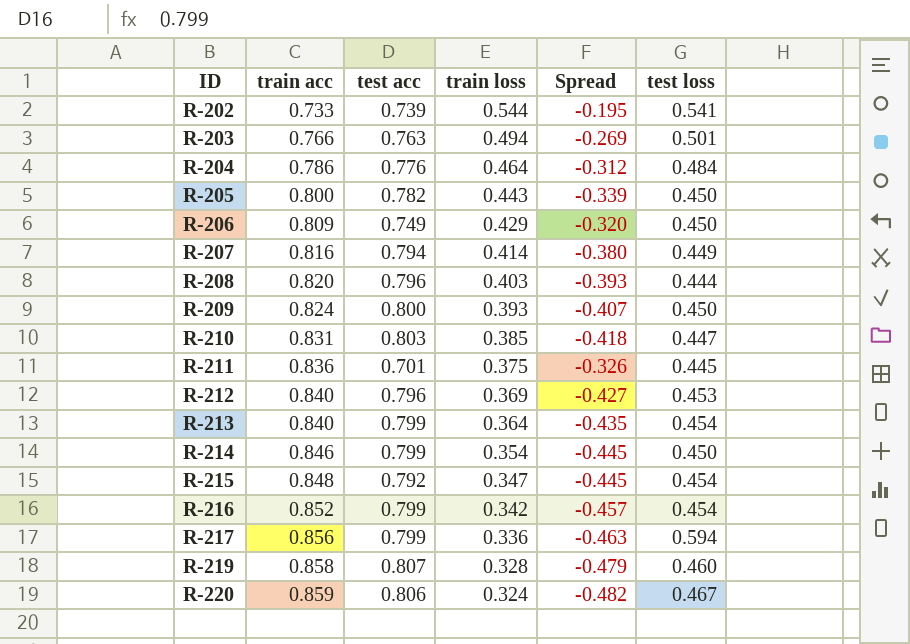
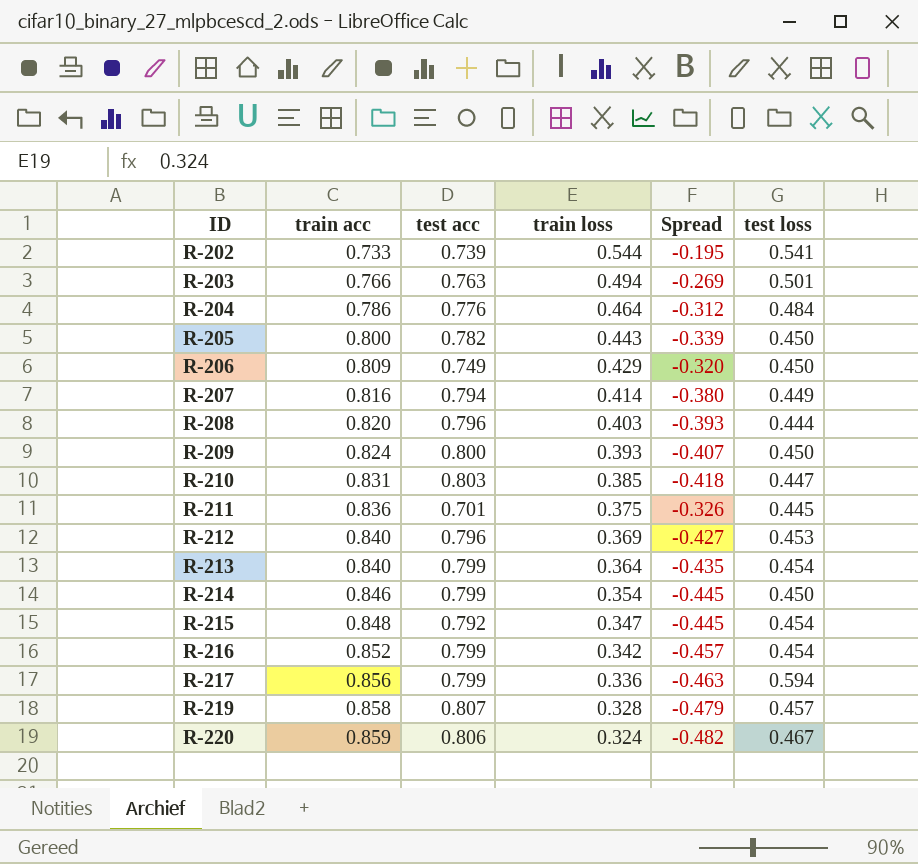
R-219 | test loss: 0.460 -> 0.457

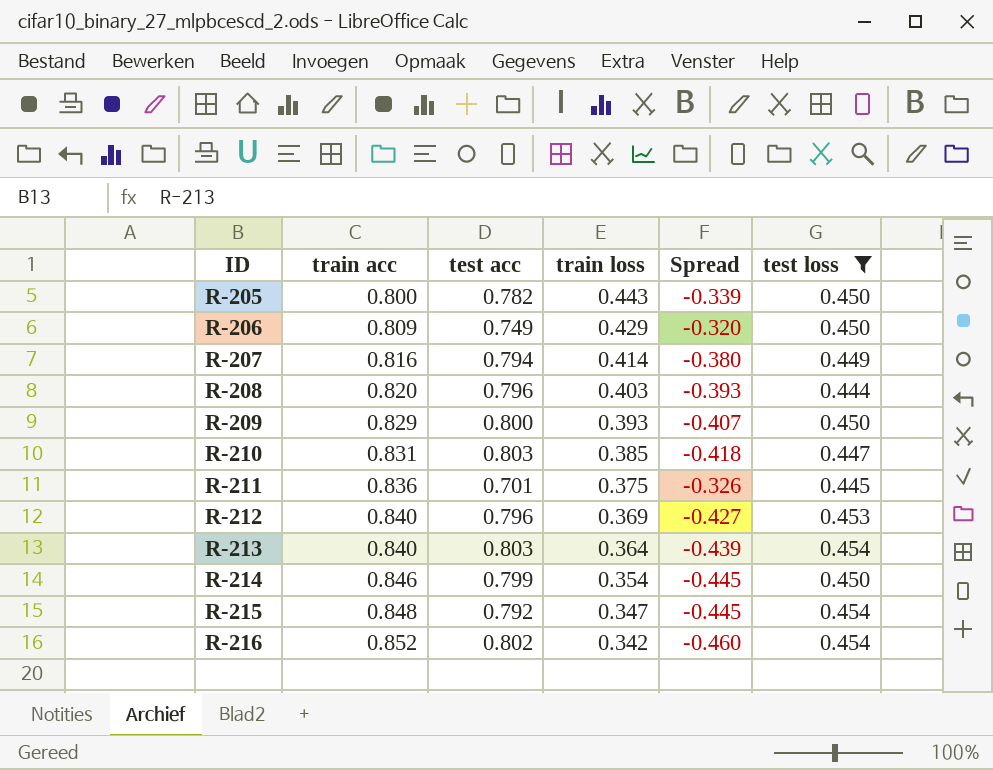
filter: none -> test loss <= 0.454
R-209 | train acc: 0.824 -> 0.829
R-213 | test acc: 0.799 -> 0.803
R-213 | Spread: -0.435 -> -0.439
R-216 | test acc: 0.799 -> 0.802
R-216 | Spread: -0.457 -> -0.460

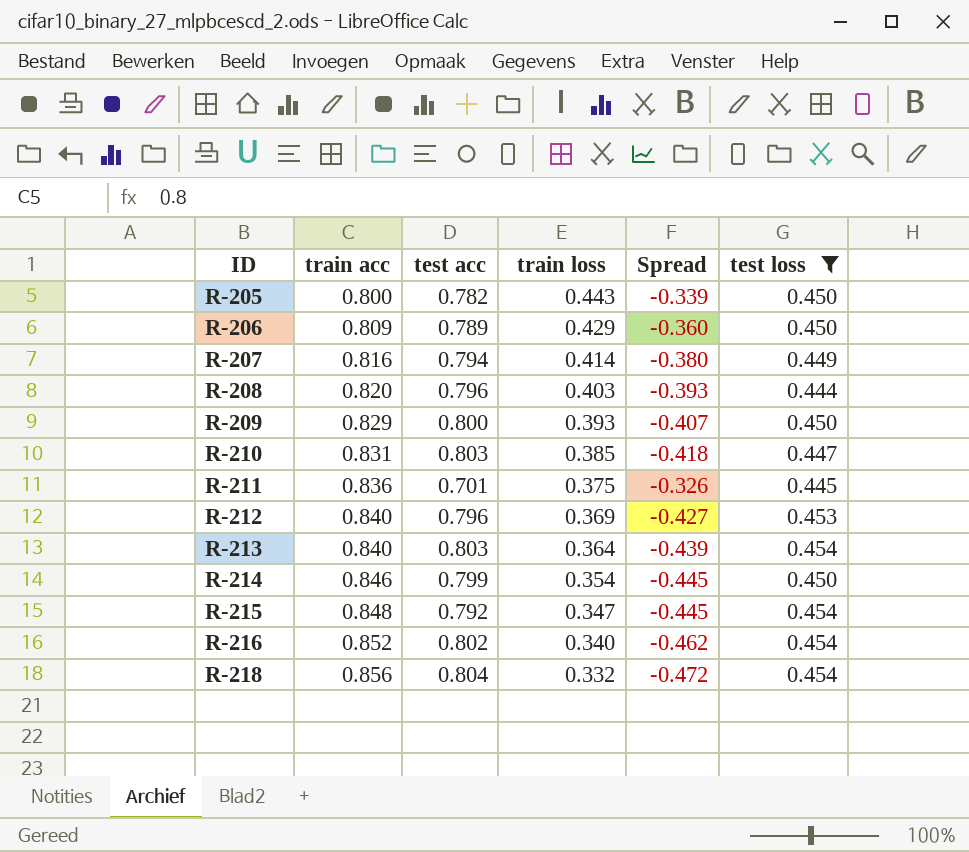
R-206 | test acc: 0.749 -> 0.789
R-206 | Spread: -0.320 -> -0.360
R-216 | train loss: 0.342 -> 0.340
R-216 | Spread: -0.460 -> -0.462
row R-218: none -> 0.856 | 0.804 | 0.332 | -0.472 | 0.454

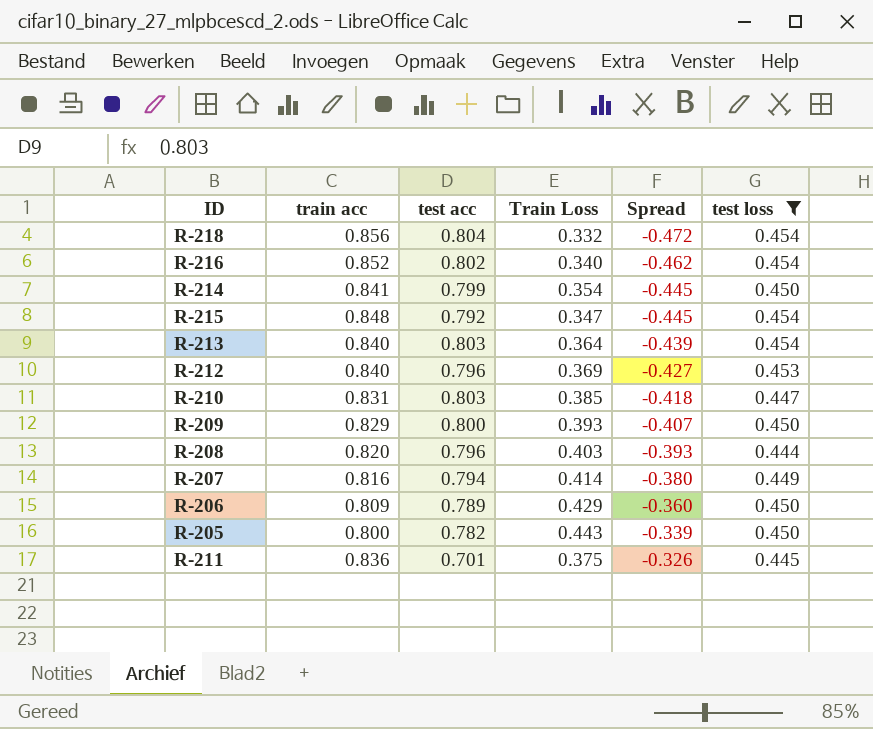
row order: ID ascending -> Spread ascending
column name: train loss -> Train Loss
R-214 | train acc: 0.846 -> 0.841

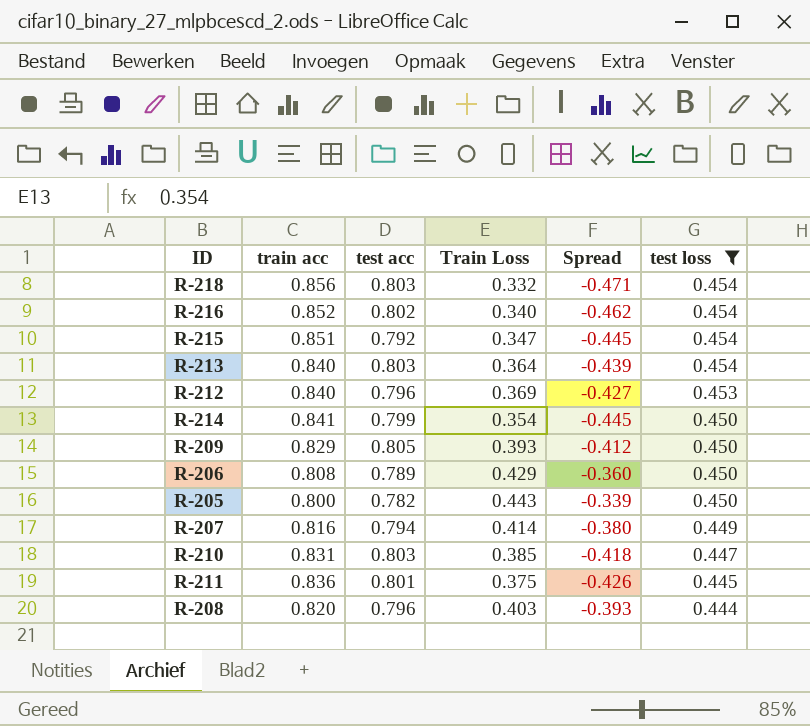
row order: Spread ascending -> test loss descending
R-218 | test acc: 0.804 -> 0.803
R-218 | Spread: -0.472 -> -0.471
R-215 | train acc: 0.848 -> 0.851
R-209 | test acc: 0.800 -> 0.805
R-209 | Spread: -0.407 -> -0.412
R-206 | train acc: 0.809 -> 0.808
R-211 | test acc: 0.701 -> 0.801
R-211 | Spread: -0.326 -> -0.426

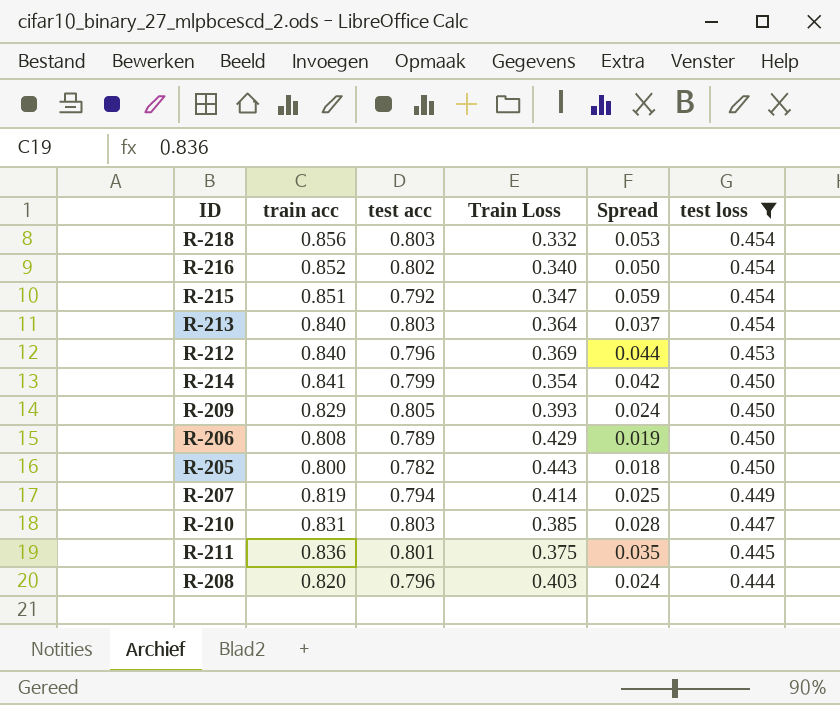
column Spread | formula: [Train Loss] - [test acc] -> [train acc] - [test acc]
R-207 | train acc: 0.816 -> 0.819

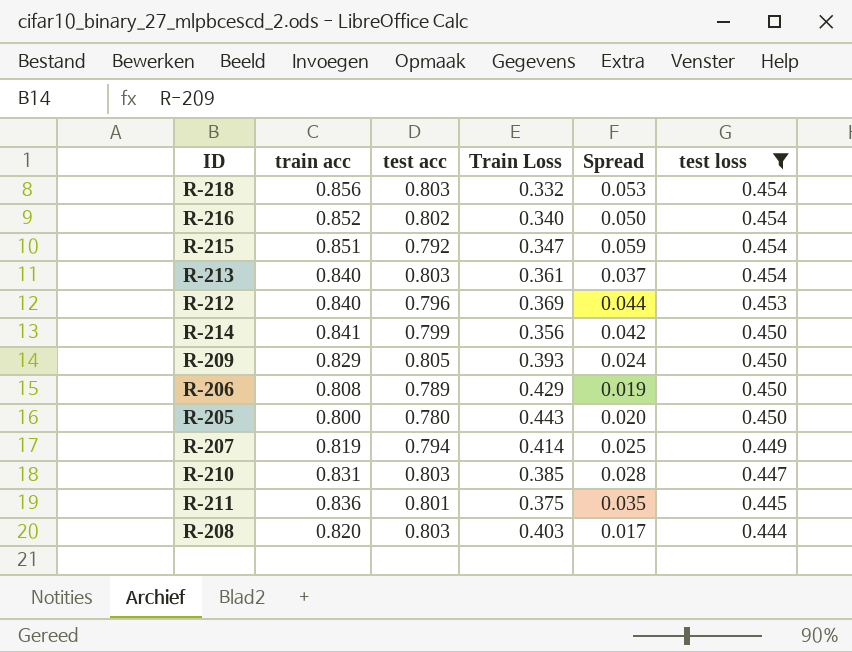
R-213 | Train Loss: 0.364 -> 0.361
R-214 | Train Loss: 0.354 -> 0.356
R-205 | test acc: 0.782 -> 0.780
R-205 | Spread: 0.018 -> 0.020
R-208 | test acc: 0.796 -> 0.803
R-208 | Spread: 0.024 -> 0.017

